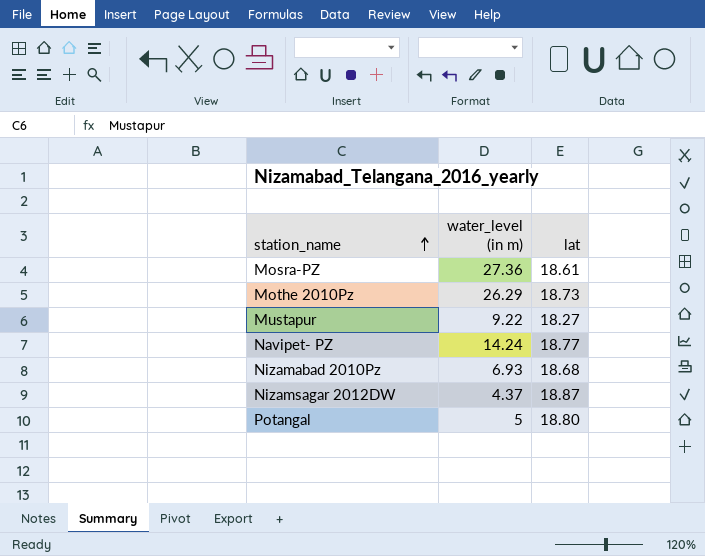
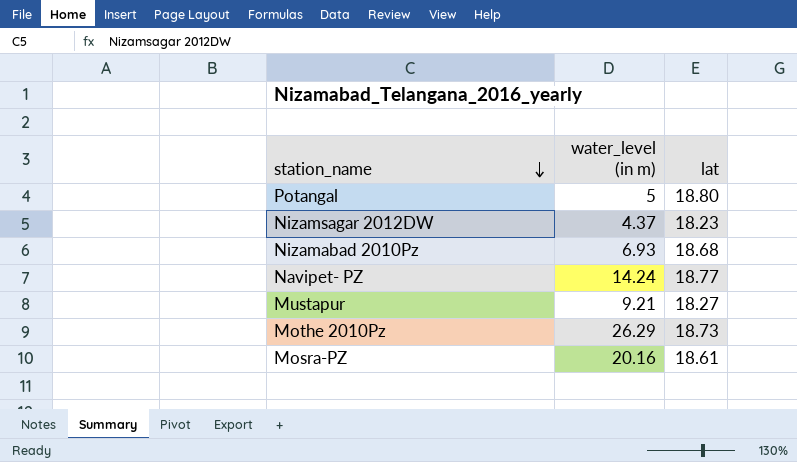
row order: station_name ascending -> station_name descending
Nizamsagar 2012DW | lat: 18.87 -> 18.23
Mustapur | water_level (in m): 9.22 -> 9.21
Mosra-PZ | water_level (in m): 27.36 -> 20.16

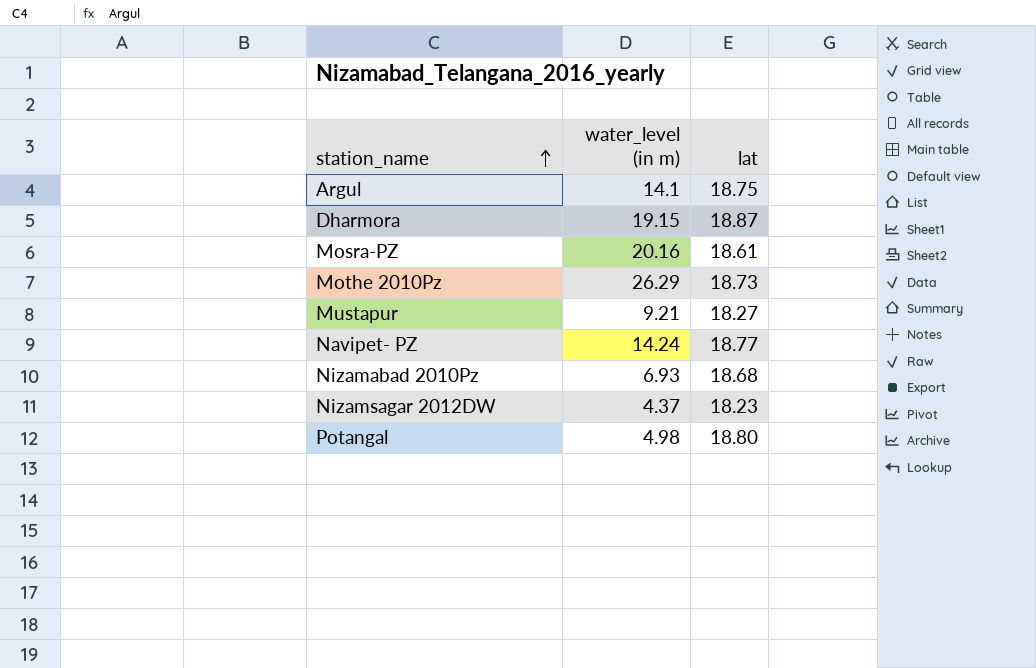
row order: station_name descending -> station_name ascending
row Argul: none -> 14.1 | 18.75
row Dharmora: none -> 19.15 | 18.87
Potangal | water_level (in m): 5 -> 4.98

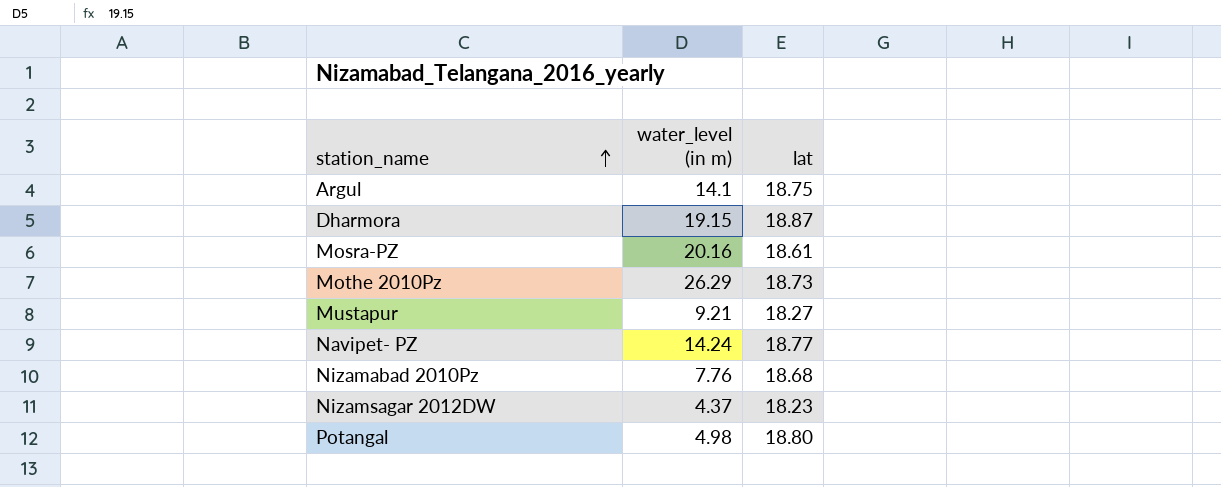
Nizamabad 2010Pz | water_level (in m): 6.93 -> 7.76

